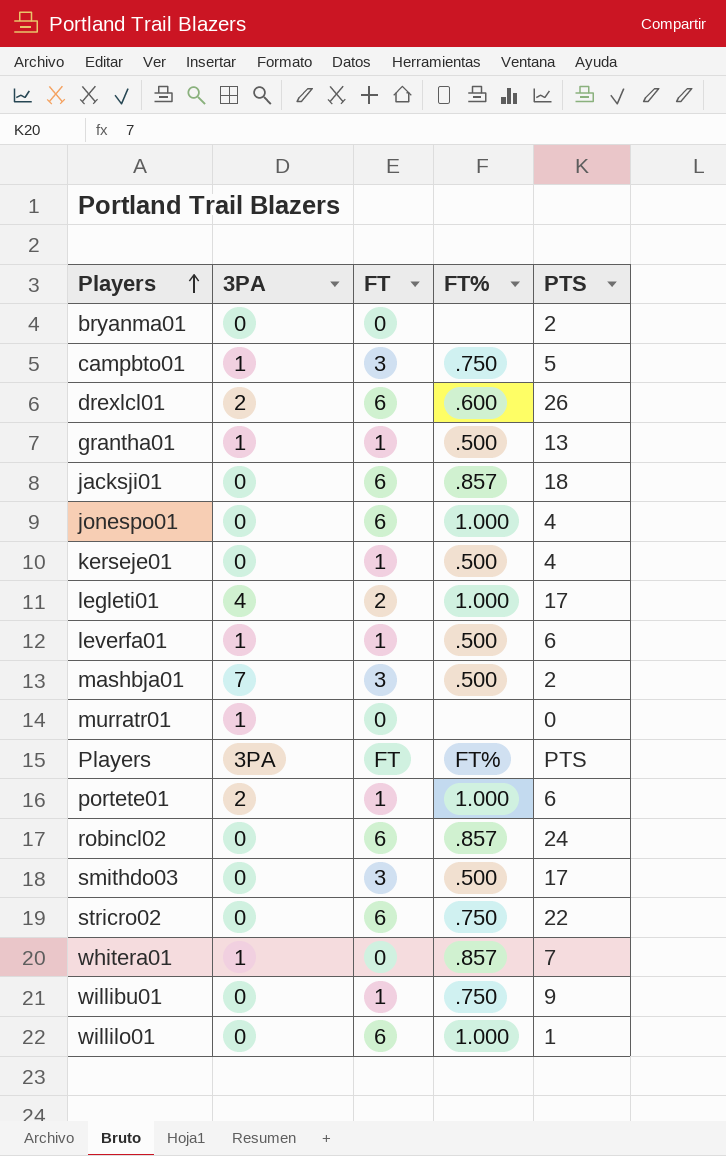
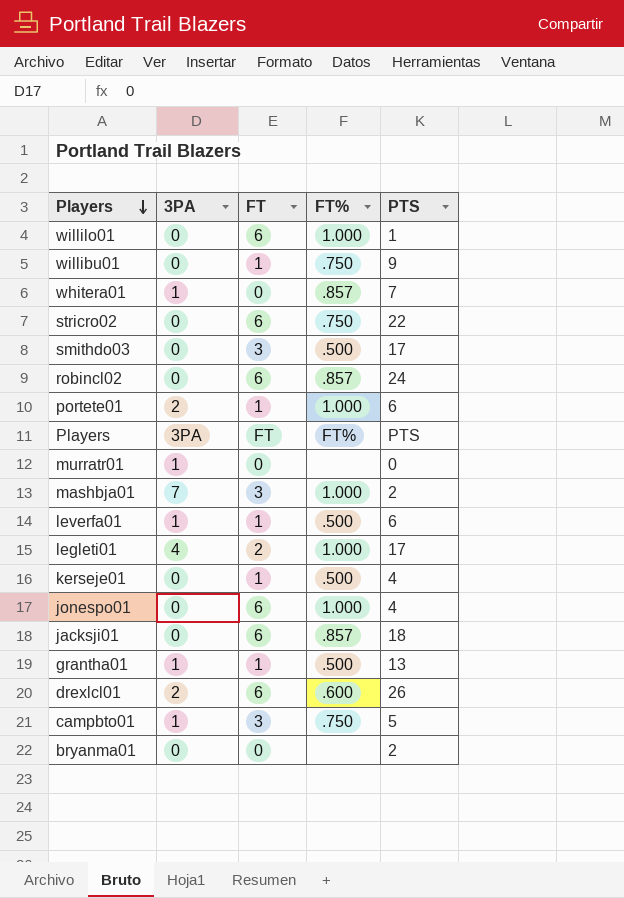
row order: Players ascending -> Players descending
mashbja01 | FT%: .500 -> 1.000

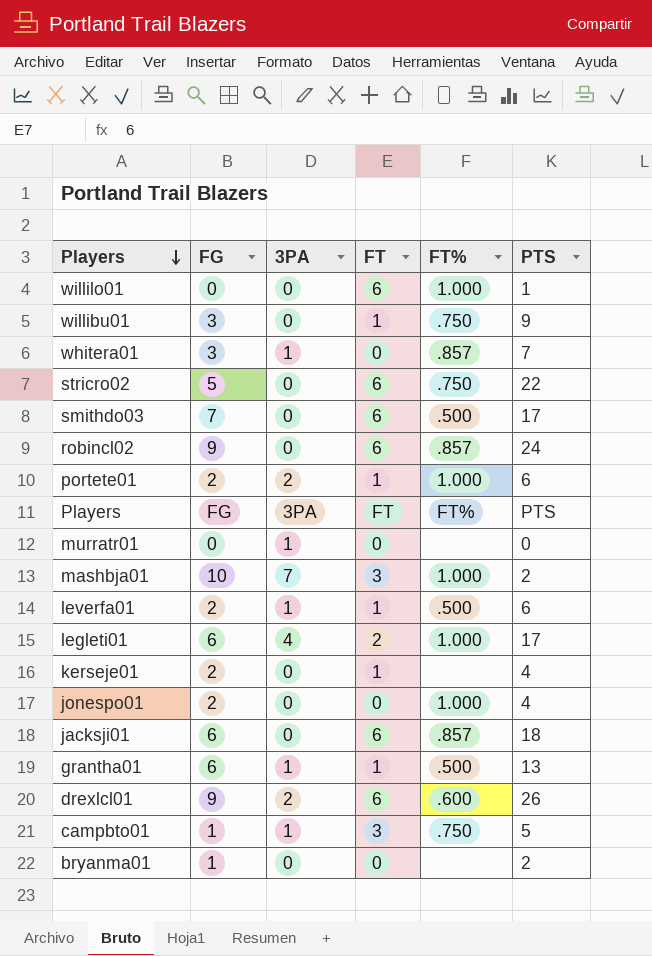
column FG | position: none -> 2
smithdo03 | FT: 3 -> 6
kerseje01 | FT%: .500 -> none
jonespo01 | FT: 6 -> 0

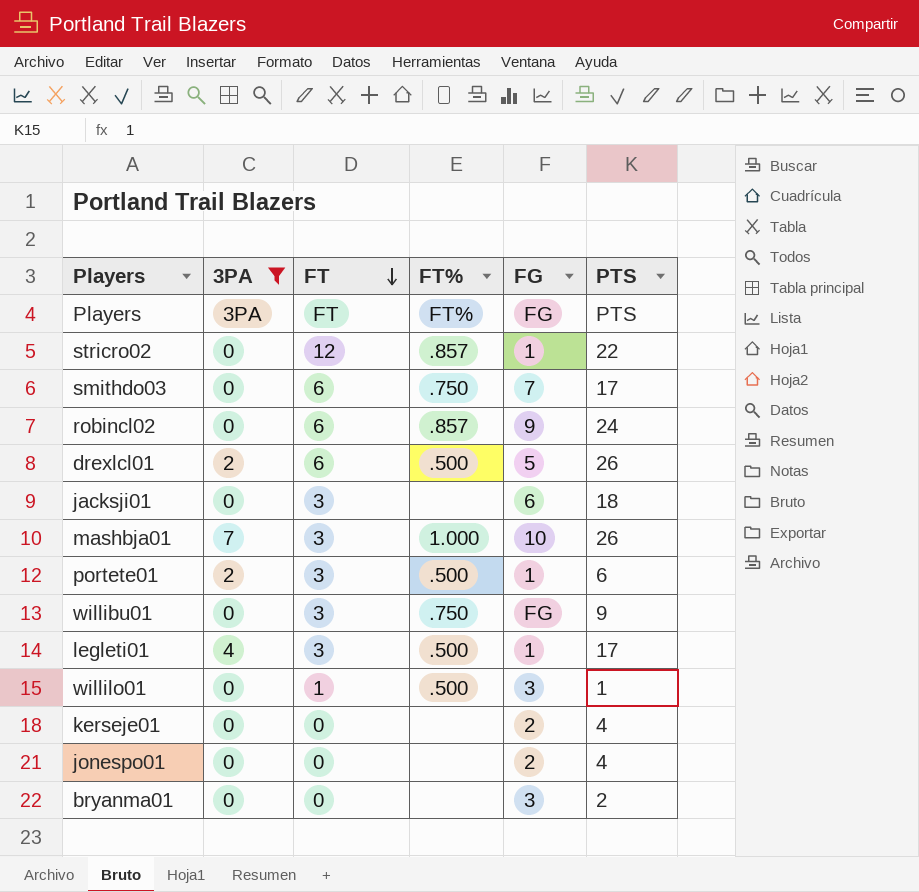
filter: none -> 3PA != 1
row order: Players descending -> FT descending
column FG | position: 2 -> 5
stricro02 | FT: 6 -> 12
stricro02 | FT%: .750 -> .857
stricro02 | FG: 5 -> 1
smithdo03 | FT%: .500 -> .750
drexlcl01 | FT%: .600 -> .500
drexlcl01 | FG: 9 -> 5
jacksji01 | FT: 6 -> 3
jacksji01 | FT%: .857 -> none
mashbja01 | PTS: 2 -> 26
portete01 | FT: 1 -> 3
portete01 | FT%: 1.000 -> .500
portete01 | FG: 2 -> 1
willibu01 | FT: 1 -> 3
willibu01 | FG: 3 -> FG
legleti01 | FT: 2 -> 3
legleti01 | FT%: 1.000 -> .500
legleti01 | FG: 6 -> 1
willilo01 | FT: 6 -> 1
willilo01 | FT%: 1.000 -> .500
willilo01 | FG: 0 -> 3
kerseje01 | FT: 1 -> 0
jonespo01 | FT%: 1.000 -> none
bryanma01 | FG: 1 -> 3

